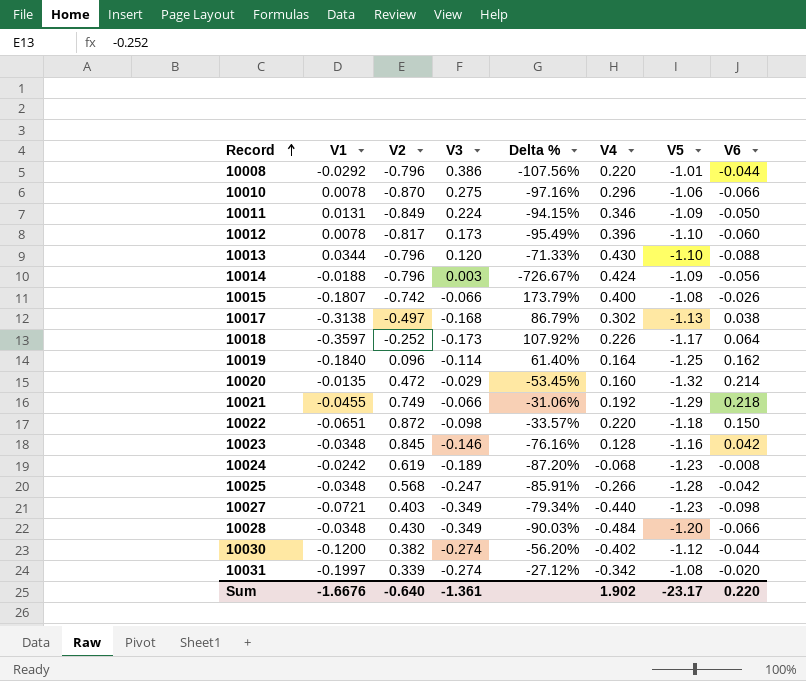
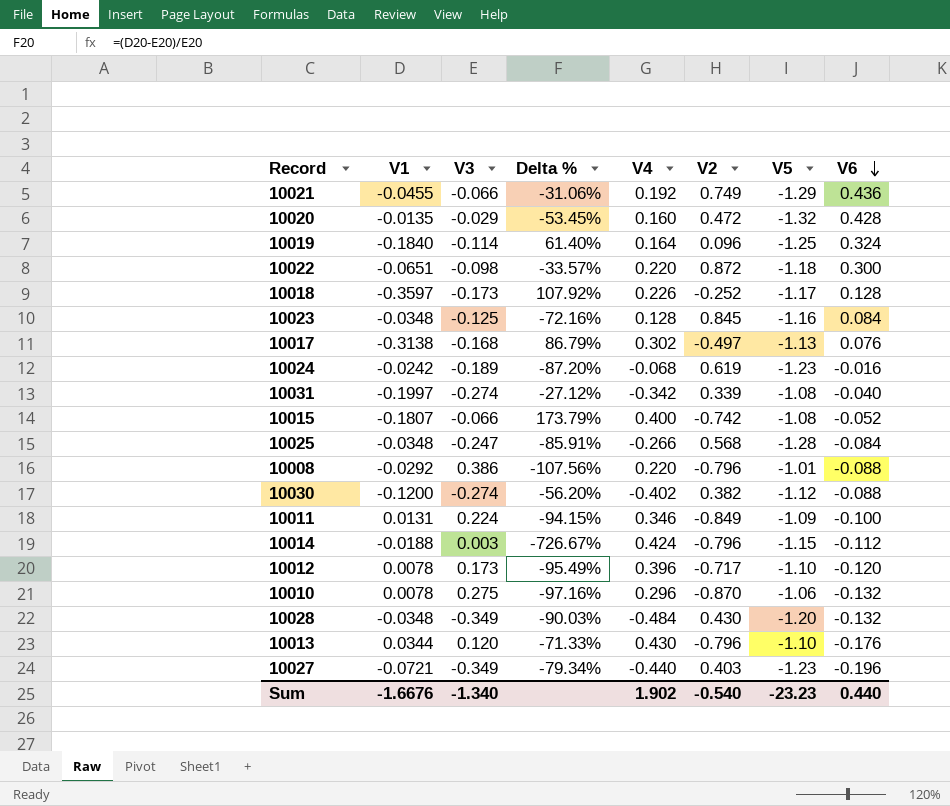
row order: Record ascending -> V6 descending
column V2 | position: 3 -> 6
10021 | V6: 0.218 -> 0.436
10020 | V6: 0.214 -> 0.428
10019 | V6: 0.162 -> 0.324
10022 | V6: 0.150 -> 0.300
10018 | V6: 0.064 -> 0.128
10023 | V3: -0.146 -> -0.125
10023 | Delta %: -76.16% -> -72.16%
10023 | V6: 0.042 -> 0.084
10017 | V6: 0.038 -> 0.076
10024 | V6: -0.008 -> -0.016
10031 | V6: -0.020 -> -0.040
10015 | V6: -0.026 -> -0.052
10025 | V6: -0.042 -> -0.084
10008 | V6: -0.044 -> -0.088
10030 | V6: -0.044 -> -0.088
10011 | V6: -0.050 -> -0.100
10014 | V5: -1.09 -> -1.15
10014 | V6: -0.056 -> -0.112
10012 | V2: -0.817 -> -0.717
10012 | V6: -0.060 -> -0.120
10010 | V6: -0.066 -> -0.132
10028 | V6: -0.066 -> -0.132
10013 | V6: -0.088 -> -0.176
10027 | V6: -0.098 -> -0.196
Sum | V3: -1.361 -> -1.340
Sum | V2: -0.640 -> -0.540
Sum | V5: -23.17 -> -23.23
Sum | V6: 0.220 -> 0.440

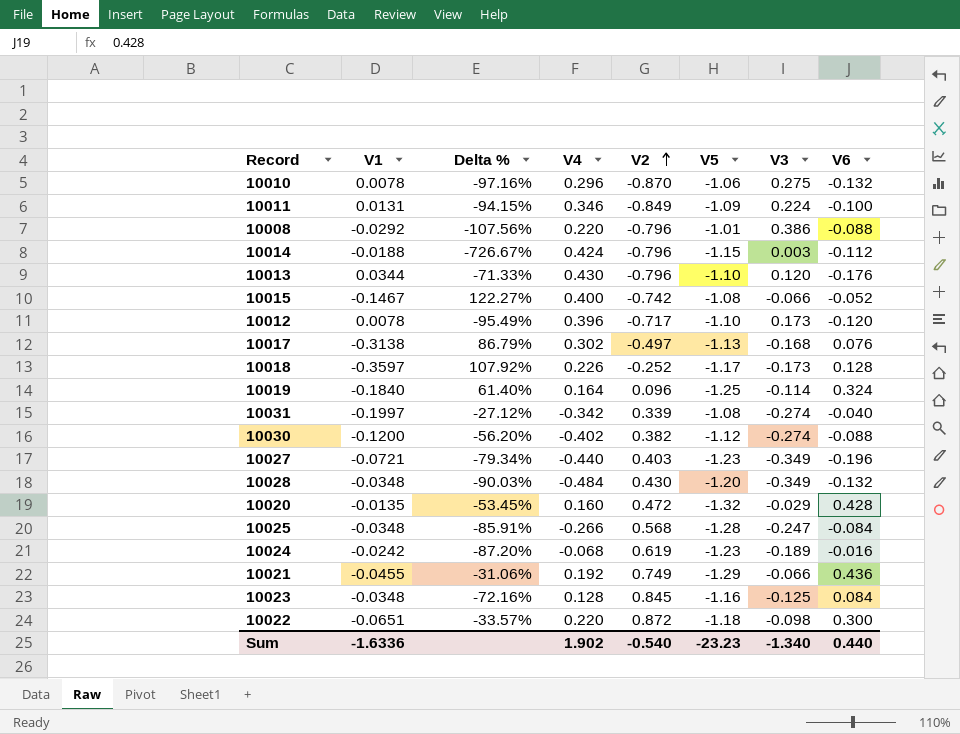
row order: V6 descending -> V2 ascending
column V3 | position: 3 -> 7
10015 | V1: -0.1807 -> -0.1467
10015 | Delta %: 173.79% -> 122.27%
Sum | V1: -1.6676 -> -1.6336

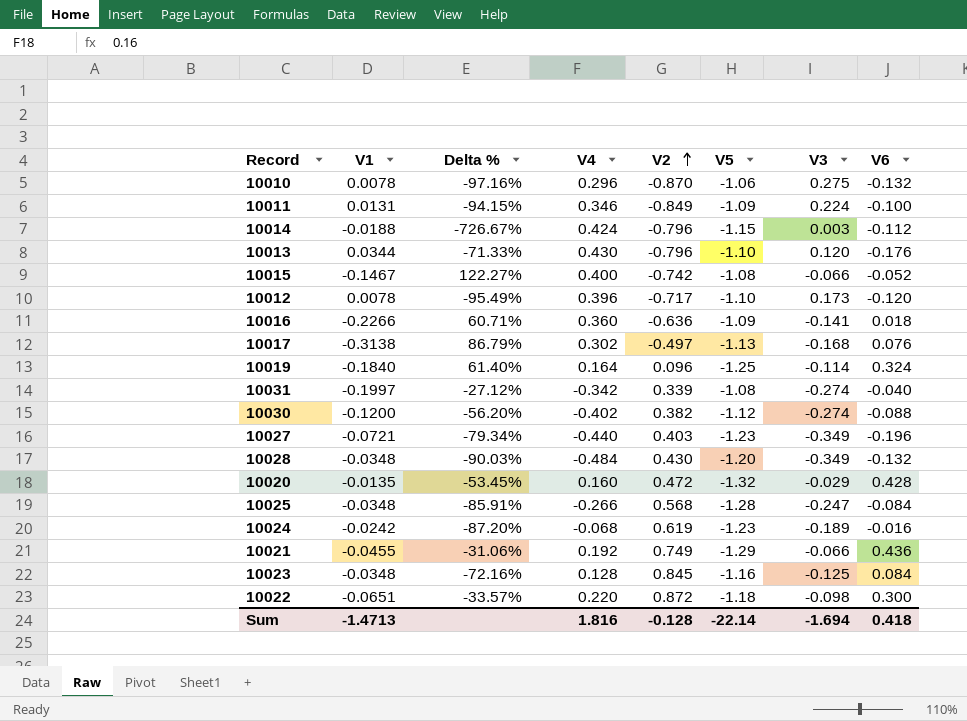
row 10008: -0.0292 | -107.56% | 0.220 | -0.796 | -1.01 | 0.386 | -0.088 -> none
row 10018: -0.3597 | 107.92% | 0.226 | -0.252 | -1.17 | -0.173 | 0.128 -> none
row 10016: none -> -0.2266 | 60.71% | 0.360 | -0.636 | -1.09 | -0.141 | 0.018
Sum | V1: -1.6336 -> -1.4713
Sum | V4: 1.902 -> 1.816
Sum | V2: -0.540 -> -0.128
Sum | V5: -23.23 -> -22.14
Sum | V3: -1.340 -> -1.694
Sum | V6: 0.440 -> 0.418

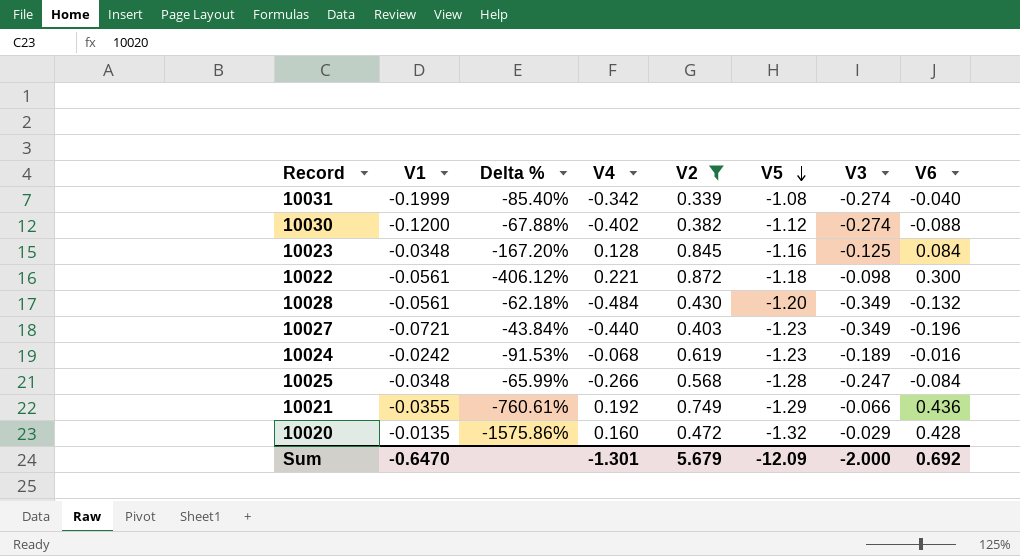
filter: none -> V2 >= 0.339
row order: V2 ascending -> V5 descending
column Delta % | formula: ([V1] - [V3]) / [V3] -> ([V6] - [V3]) / [V3]
10031 | V1: -0.1997 -> -0.1999
10022 | V1: -0.0651 -> -0.0561
10022 | V4: 0.220 -> 0.221
10028 | V1: -0.0348 -> -0.0561
10021 | V1: -0.0455 -> -0.0355
Sum | V1: -1.4713 -> -0.6470
Sum | V4: 1.816 -> -1.301
Sum | V2: -0.128 -> 5.679
Sum | V5: -22.14 -> -12.09
Sum | V3: -1.694 -> -2.000
Sum | V6: 0.418 -> 0.692

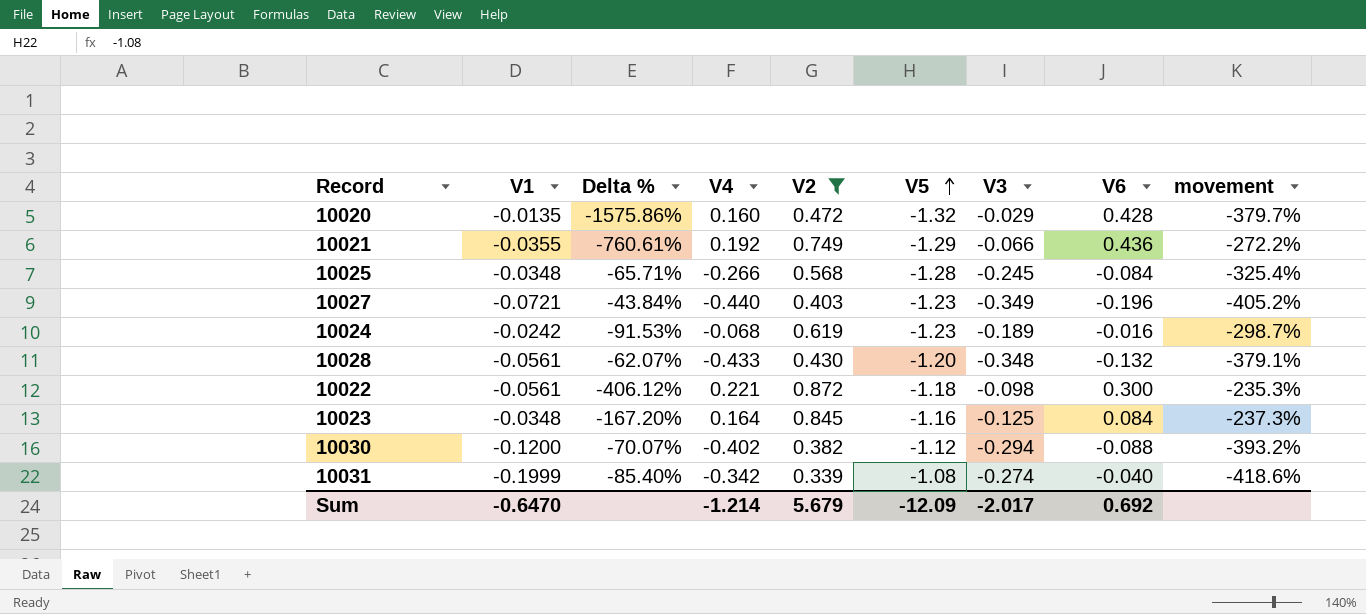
row order: V5 descending -> V5 ascending
column movement | formula: none -> ([V5] - [V2]) / [V2]
10025 | Delta %: -65.99% -> -65.71%
10025 | V3: -0.247 -> -0.245
10028 | Delta %: -62.18% -> -62.07%
10028 | V4: -0.484 -> -0.433
10028 | V3: -0.349 -> -0.348
10023 | V4: 0.128 -> 0.164
10030 | Delta %: -67.88% -> -70.07%
10030 | V3: -0.274 -> -0.294
Sum | V4: -1.301 -> -1.214
Sum | V3: -2.000 -> -2.017

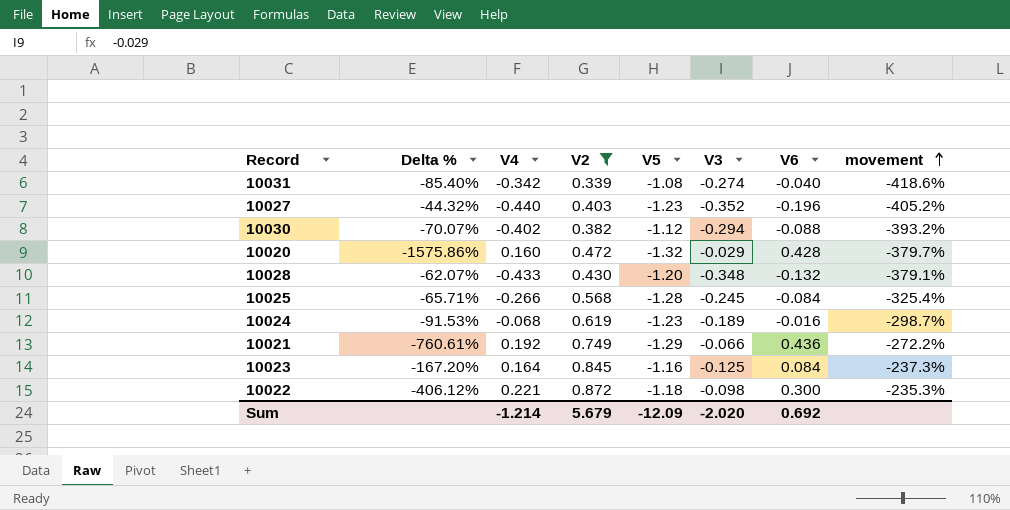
row order: V5 ascending -> movement ascending
column V1 | position: 2 -> none
10027 | Delta %: -43.84% -> -44.32%
10027 | V3: -0.349 -> -0.352
Sum | V3: -2.017 -> -2.020

